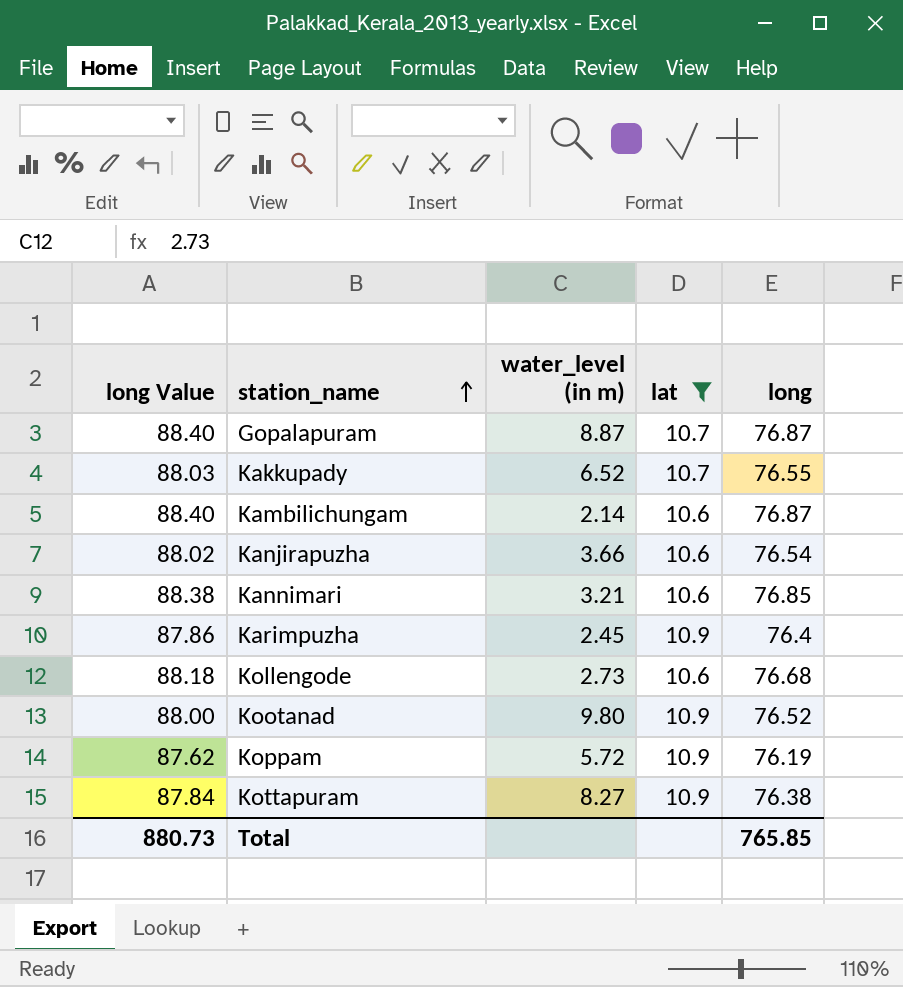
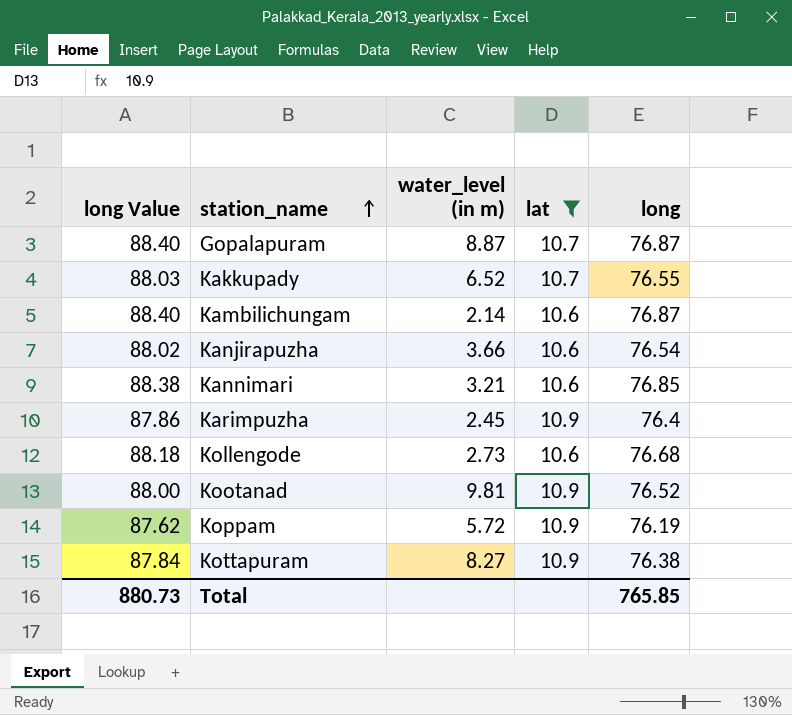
Kootanad | water_level (in m): 9.80 -> 9.81

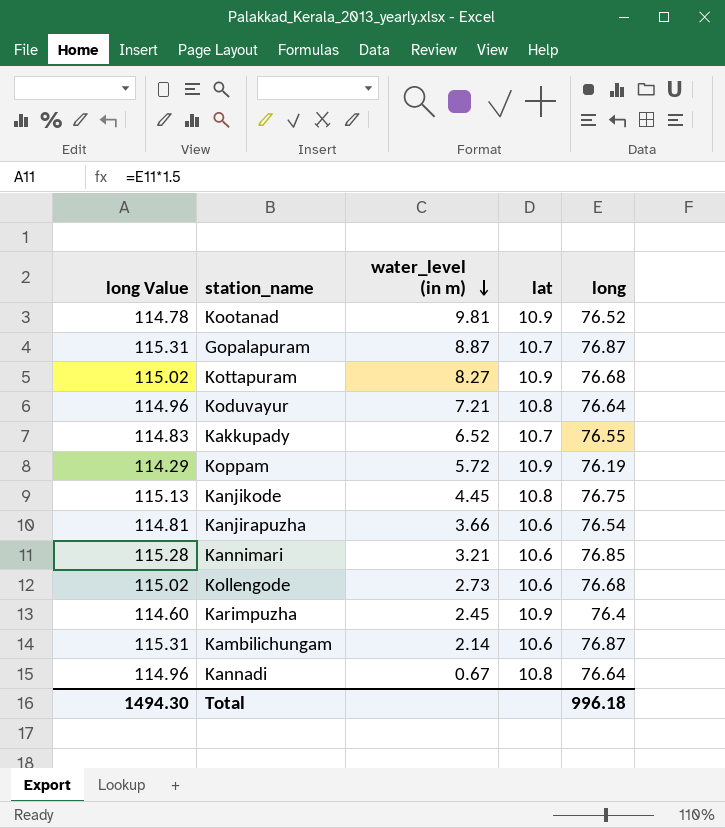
filter: lat != 10.8 -> none
row order: station_name ascending -> water_level (in m) descending
column long Value | formula: [long] * 1.15 -> [long] * 1.5
Kottapuram | long: 76.38 -> 76.68
Total | long Value: 880.73 -> 1494.30
Total | long: 765.85 -> 996.18

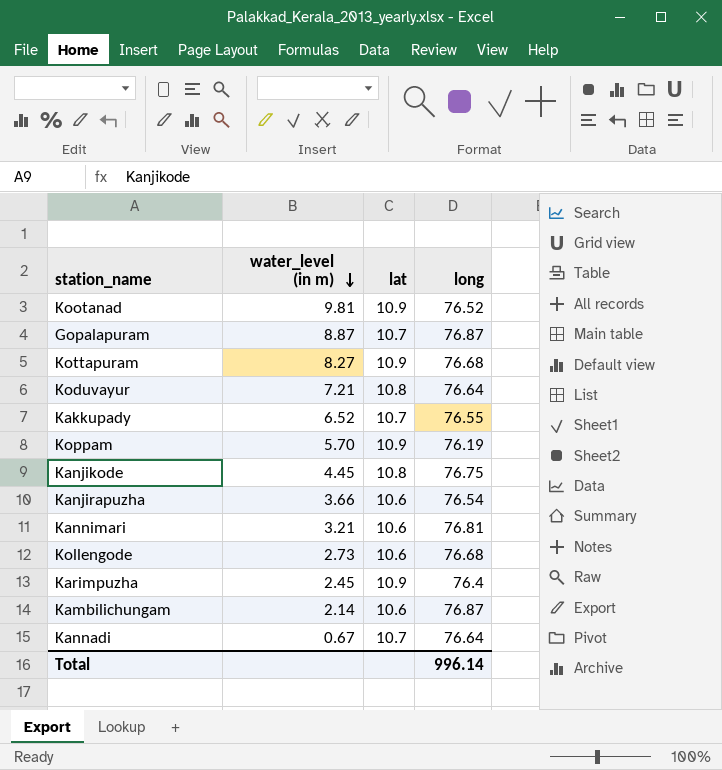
column long Value | formula: [long] * 1.5 -> none
Koppam | water_level (in m): 5.72 -> 5.70
Kannimari | long: 76.85 -> 76.81
Kannadi | lat: 10.8 -> 10.7
Total | long: 996.18 -> 996.14

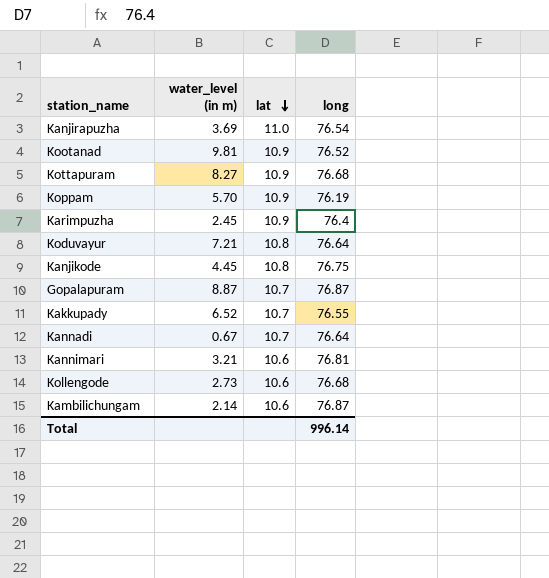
row order: water_level (in m) descending -> lat descending
Kanjirapuzha | water_level (in m): 3.66 -> 3.69
Kanjirapuzha | lat: 10.6 -> 11.0

